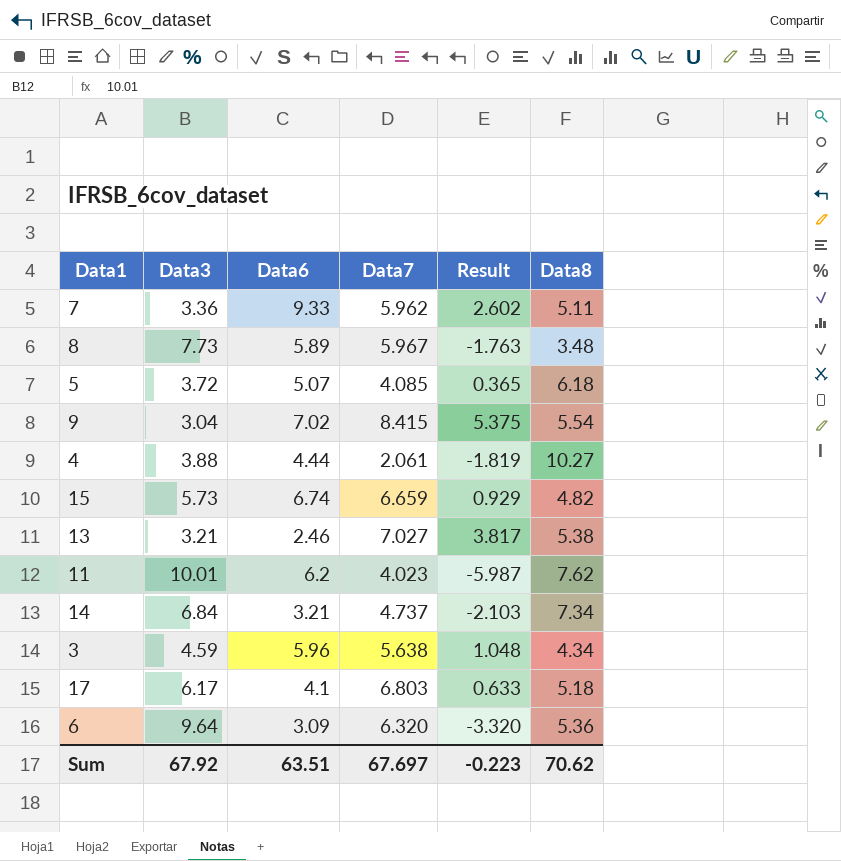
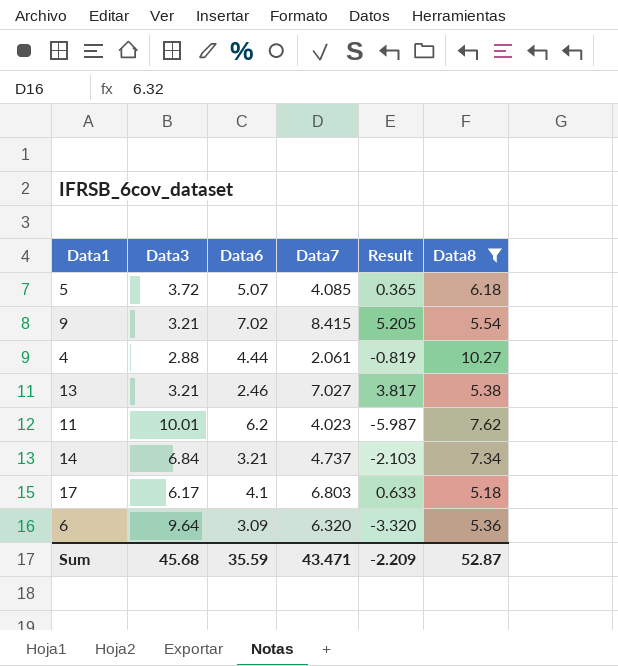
filter: none -> Data8 >= 5.18
9 | Data3: 3.04 -> 3.21
9 | Result: 5.375 -> 5.205
4 | Data3: 3.88 -> 2.88
4 | Result: -1.819 -> -0.819
Sum | Data3: 67.92 -> 45.68
Sum | Data6: 63.51 -> 35.59
Sum | Data7: 67.697 -> 43.471
Sum | Result: -0.223 -> -2.209
Sum | Data8: 70.62 -> 52.87

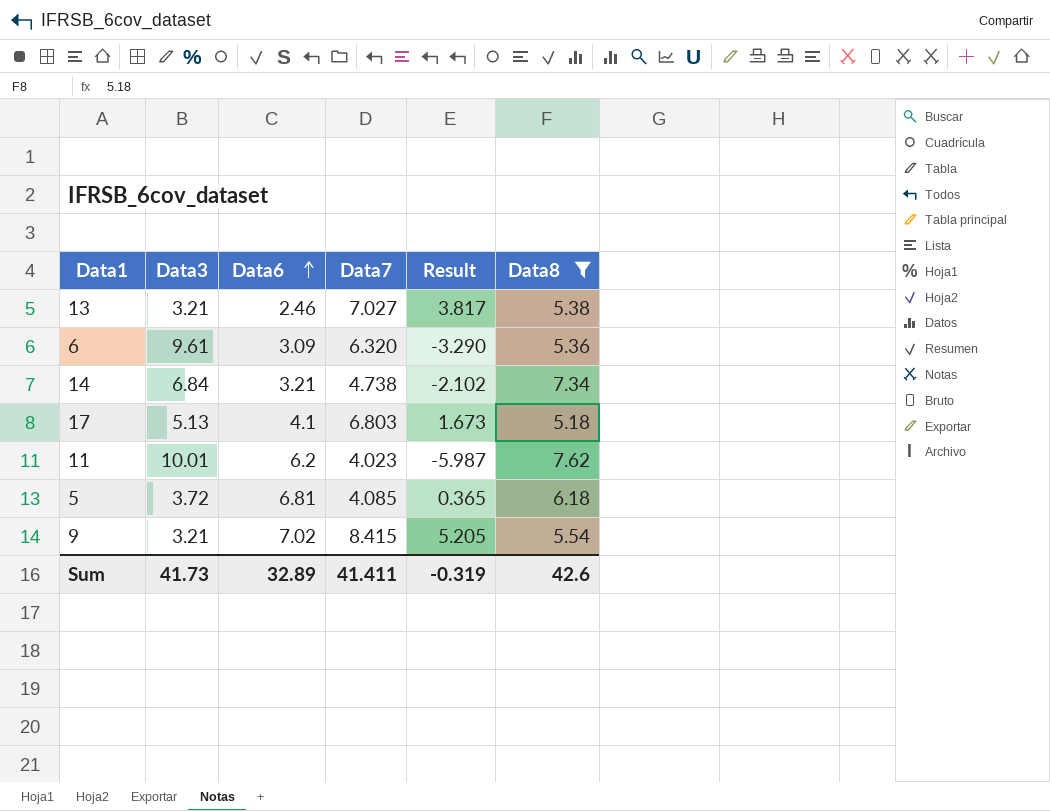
row order: none -> Data6 ascending
row 4: 2.88 | 4.44 | 2.061 | -0.819 | 10.27 -> none
6 | Data3: 9.64 -> 9.61
6 | Result: -3.320 -> -3.290
14 | Data7: 4.737 -> 4.738
14 | Result: -2.103 -> -2.102
17 | Data3: 6.17 -> 5.13
17 | Result: 0.633 -> 1.673
5 | Data6: 5.07 -> 6.81
Sum | Data3: 45.68 -> 41.73
Sum | Data6: 35.59 -> 32.89
Sum | Data7: 43.471 -> 41.411
Sum | Result: -2.209 -> -0.319
Sum | Data8: 52.87 -> 42.6

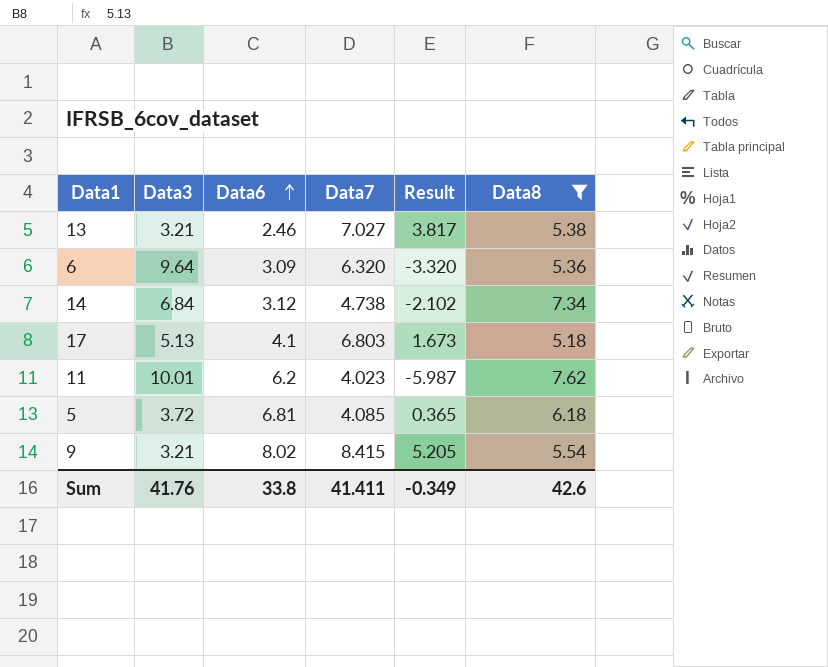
6 | Data3: 9.61 -> 9.64
6 | Result: -3.290 -> -3.320
14 | Data6: 3.21 -> 3.12
9 | Data6: 7.02 -> 8.02
Sum | Data3: 41.73 -> 41.76
Sum | Data6: 32.89 -> 33.8
Sum | Result: -0.319 -> -0.349

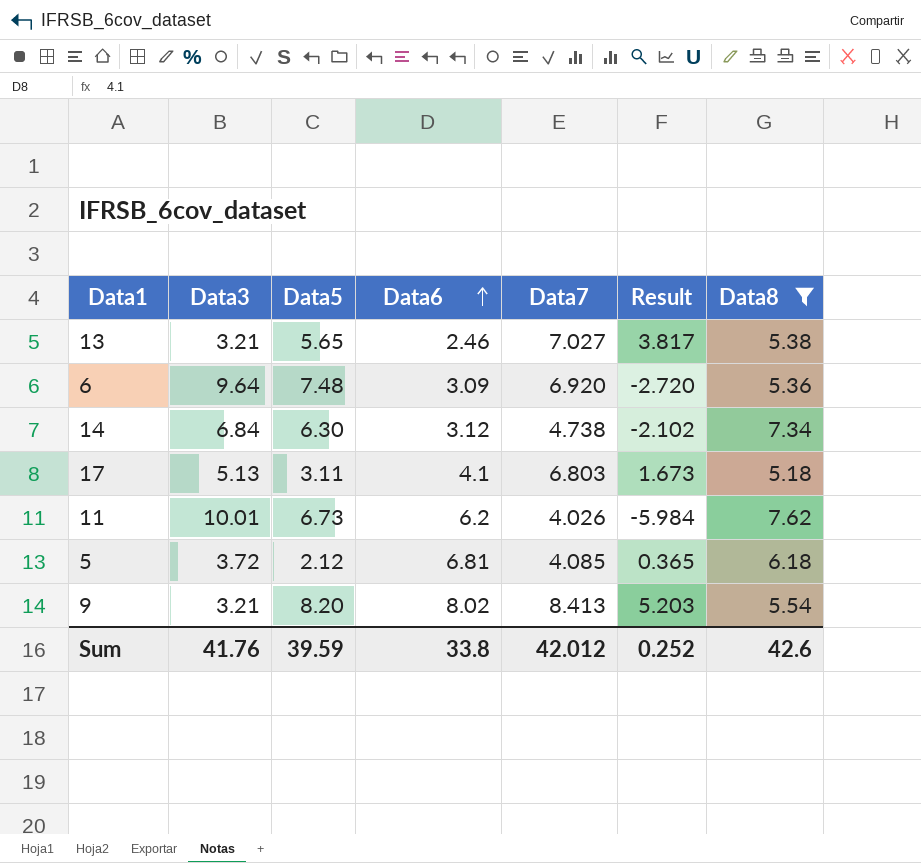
column Data5 | position: none -> 3
6 | Data7: 6.320 -> 6.920
6 | Result: -3.320 -> -2.720
11 | Data7: 4.023 -> 4.026
11 | Result: -5.987 -> -5.984
9 | Data7: 8.415 -> 8.413
9 | Result: 5.205 -> 5.203
Sum | Data7: 41.411 -> 42.012
Sum | Result: -0.349 -> 0.252

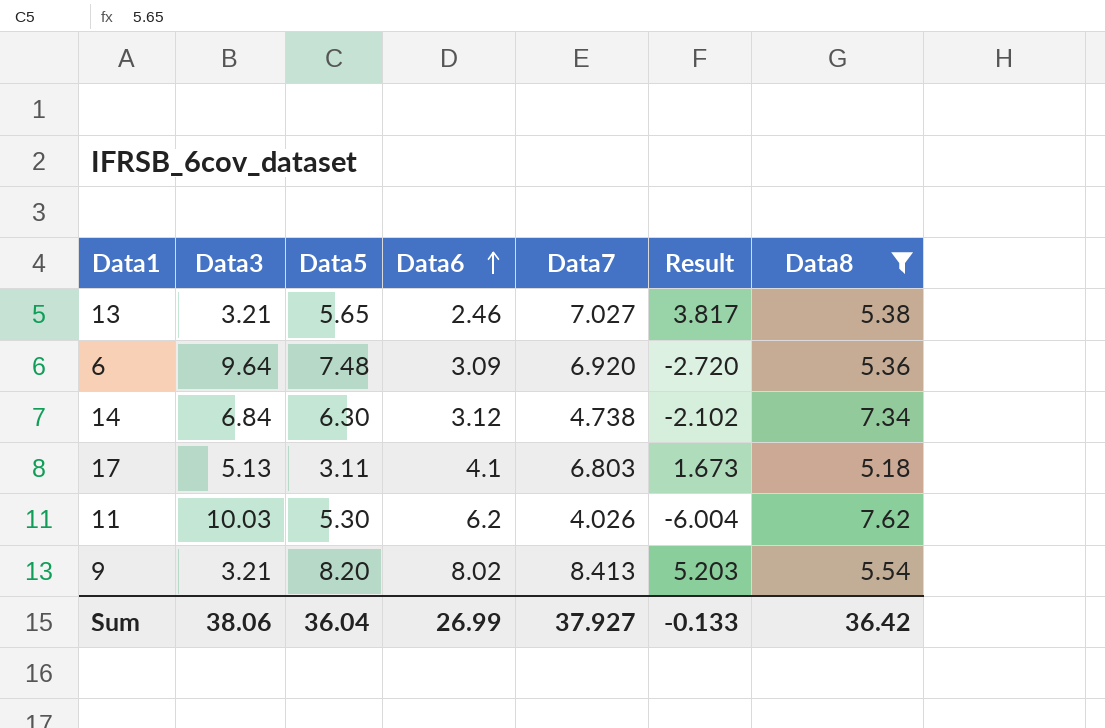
row 5: 3.72 | 2.12 | 6.81 | 4.085 | 0.365 | 6.18 -> none
11 | Data3: 10.01 -> 10.03
11 | Data5: 6.73 -> 5.30
11 | Result: -5.984 -> -6.004
Sum | Data3: 41.76 -> 38.06
Sum | Data5: 39.59 -> 36.04
Sum | Data6: 33.8 -> 26.99
Sum | Data7: 42.012 -> 37.927
Sum | Result: 0.252 -> -0.133
Sum | Data8: 42.6 -> 36.42

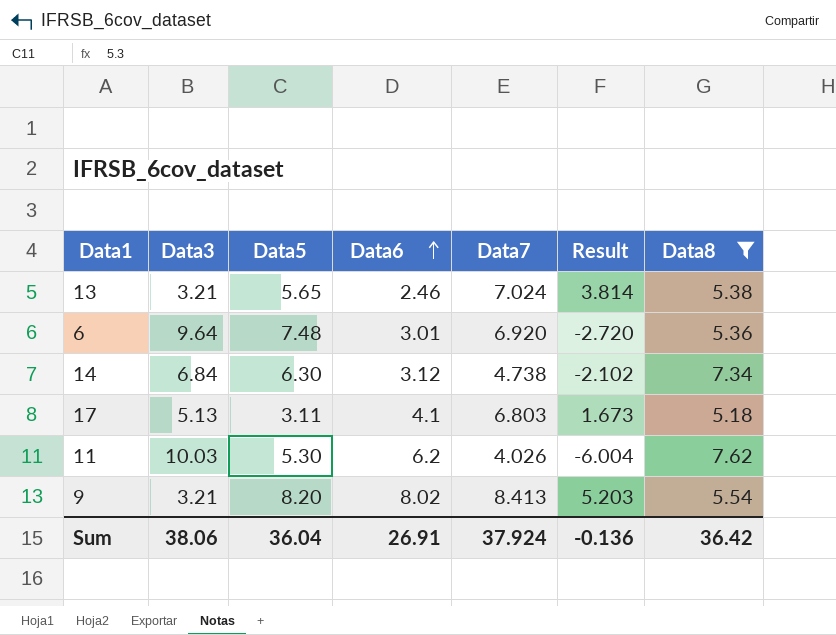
13 | Data7: 7.027 -> 7.024
13 | Result: 3.817 -> 3.814
6 | Data6: 3.09 -> 3.01
Sum | Data6: 26.99 -> 26.91
Sum | Data7: 37.927 -> 37.924
Sum | Result: -0.133 -> -0.136

